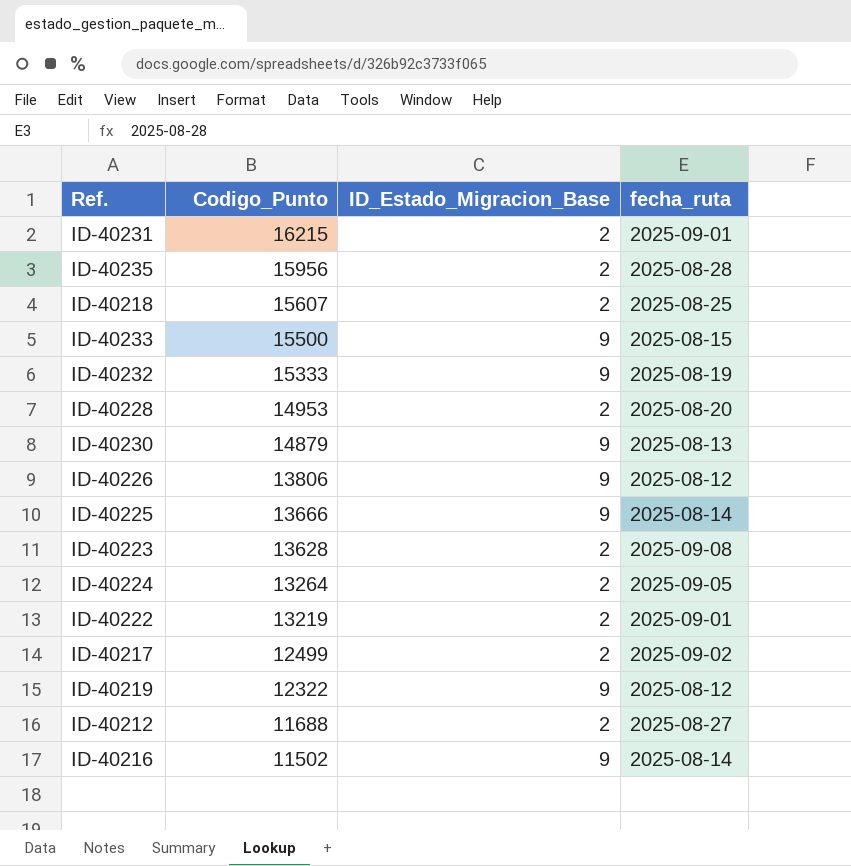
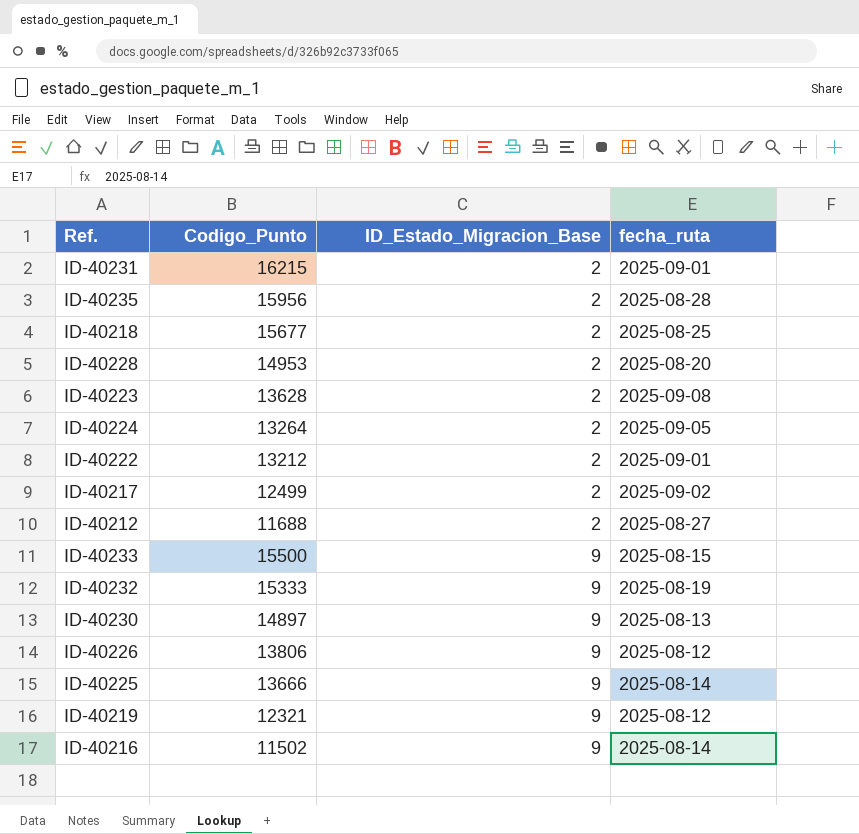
row order: Codigo_Punto descending -> ID_Estado_Migracion_Base ascending
ID-40218 | Codigo_Punto: 15607 -> 15677
ID-40222 | Codigo_Punto: 13219 -> 13212
ID-40230 | Codigo_Punto: 14879 -> 14897
ID-40219 | Codigo_Punto: 12322 -> 12321

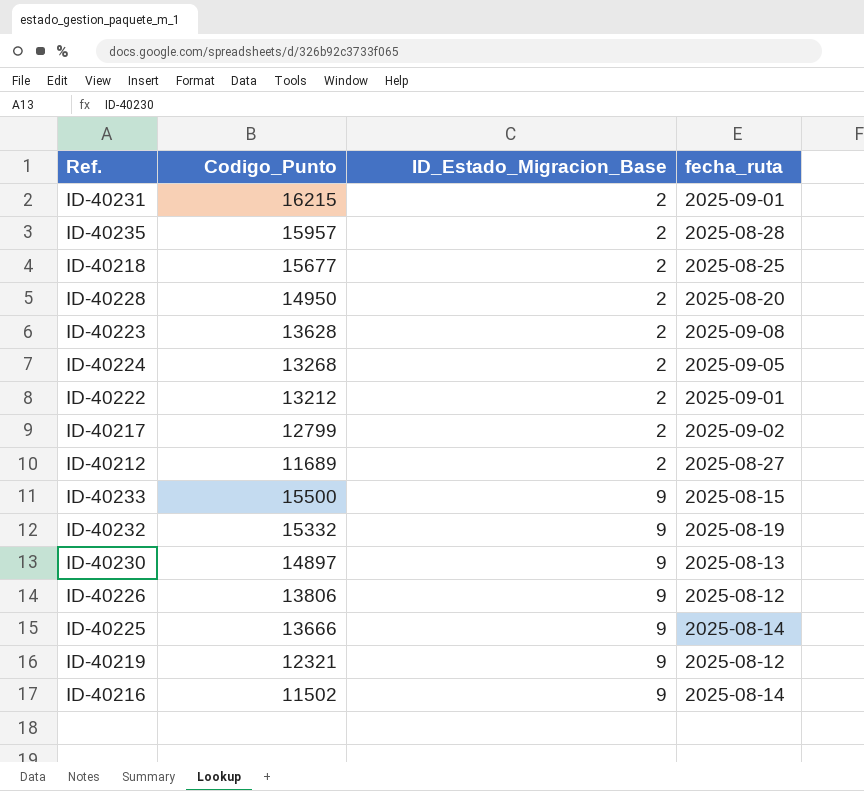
ID-40235 | Codigo_Punto: 15956 -> 15957
ID-40228 | Codigo_Punto: 14953 -> 14950
ID-40224 | Codigo_Punto: 13264 -> 13268
ID-40217 | Codigo_Punto: 12499 -> 12799
ID-40212 | Codigo_Punto: 11688 -> 11689
ID-40232 | Codigo_Punto: 15333 -> 15332

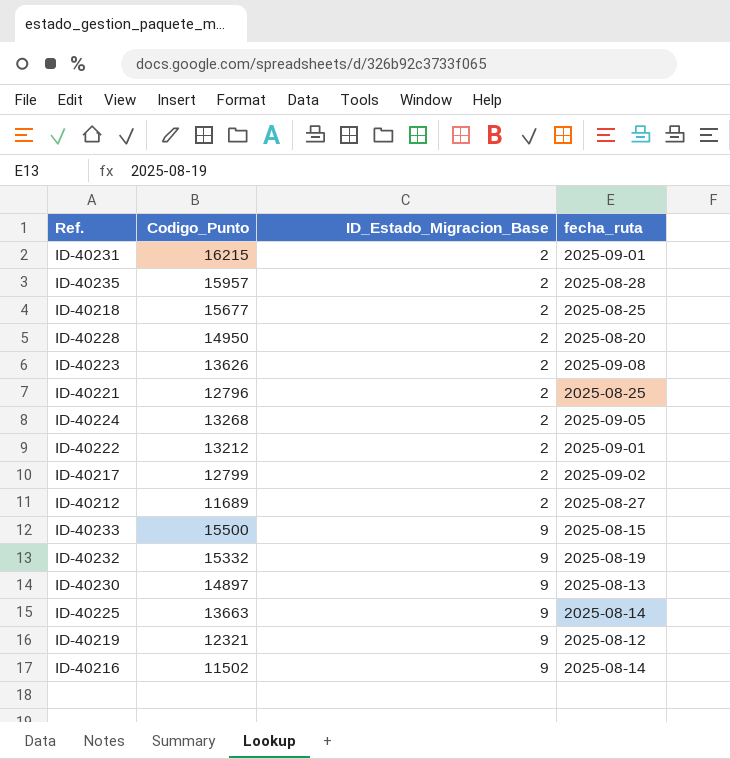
row ID-40226: 13806 | 9 | 2025-08-12 -> none
ID-40223 | Codigo_Punto: 13628 -> 13626
row ID-40221: none -> 12796 | 2 | 2025-08-25
ID-40225 | Codigo_Punto: 13666 -> 13663

